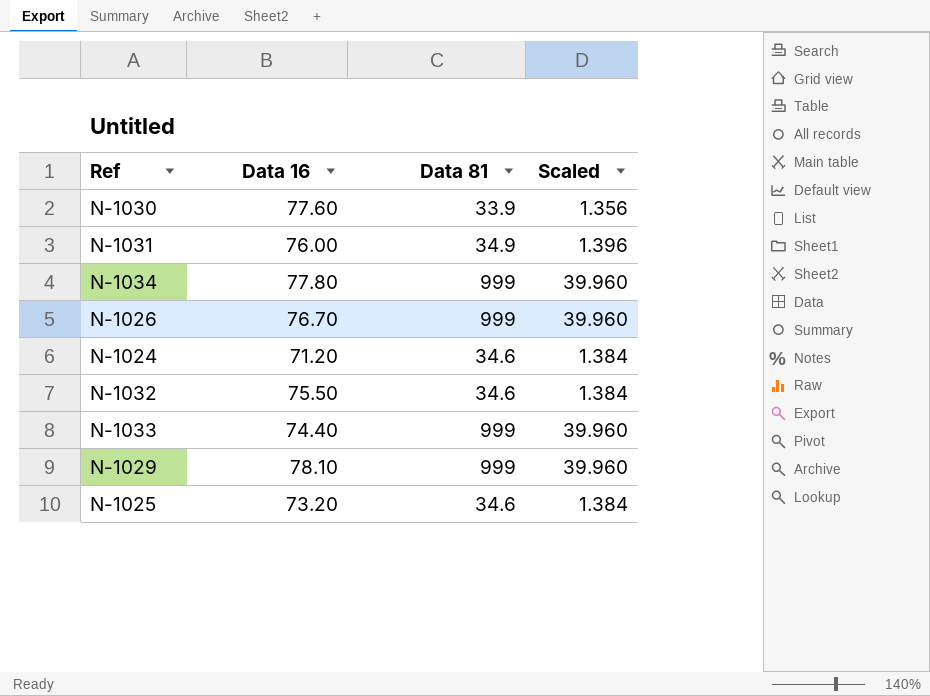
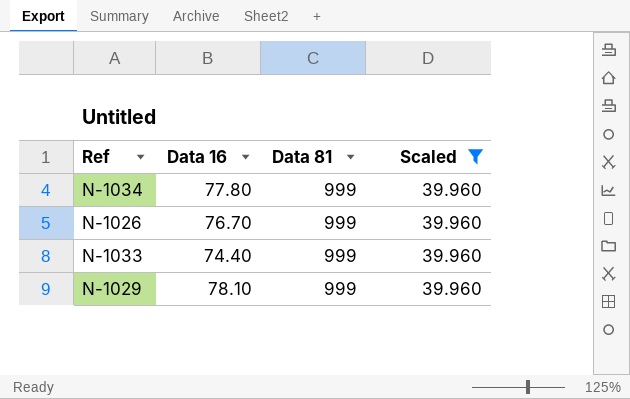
filter: none -> Scaled = 39.960

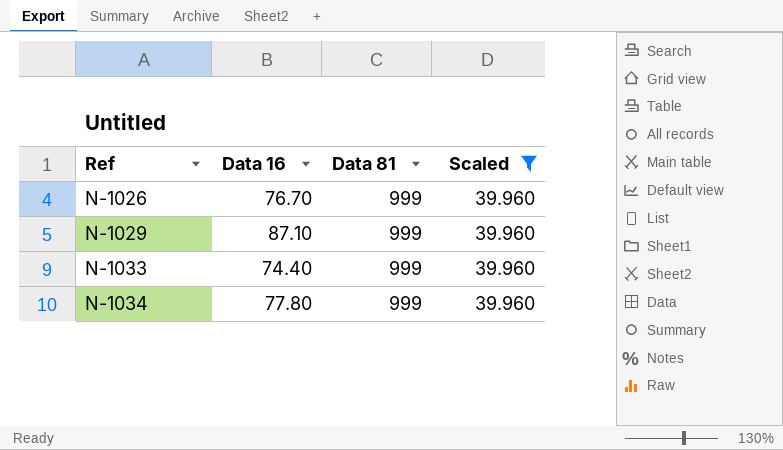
row order: none -> Ref ascending
N-1029 | Data 16: 78.10 -> 87.10

